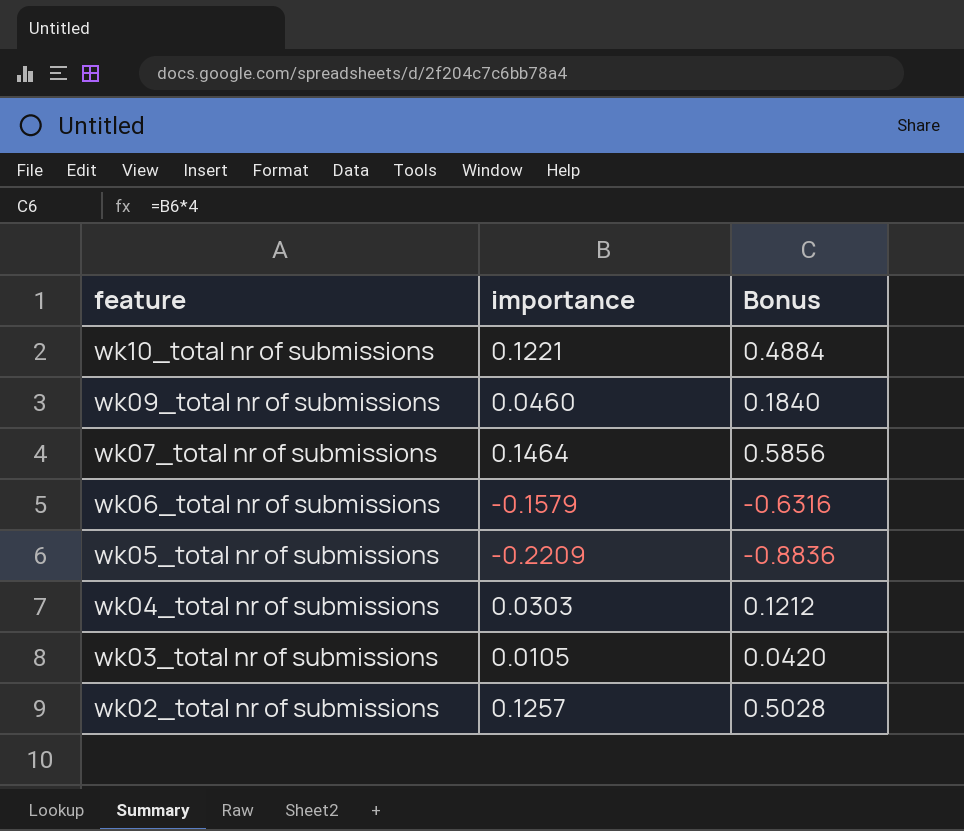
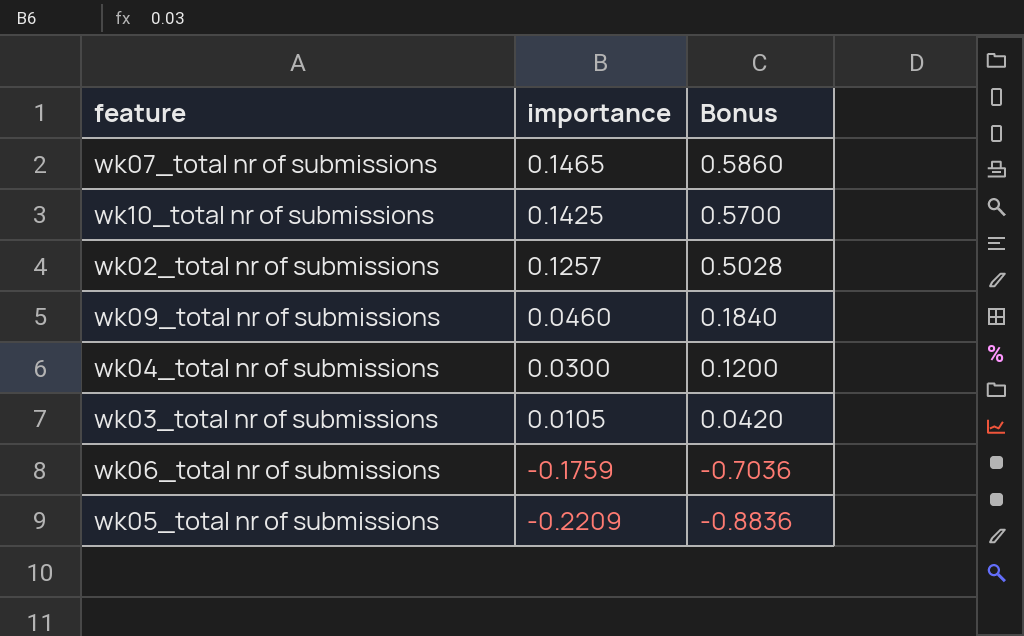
row order: feature descending -> importance descending
wk07_total nr of submissions | importance: 0.1464 -> 0.1465
wk07_total nr of submissions | Bonus: 0.5856 -> 0.5860
wk10_total nr of submissions | importance: 0.1221 -> 0.1425
wk10_total nr of submissions | Bonus: 0.4884 -> 0.5700
wk04_total nr of submissions | importance: 0.0303 -> 0.0300
wk04_total nr of submissions | Bonus: 0.1212 -> 0.1200
wk06_total nr of submissions | importance: -0.1579 -> -0.1759
wk06_total nr of submissions | Bonus: -0.6316 -> -0.7036

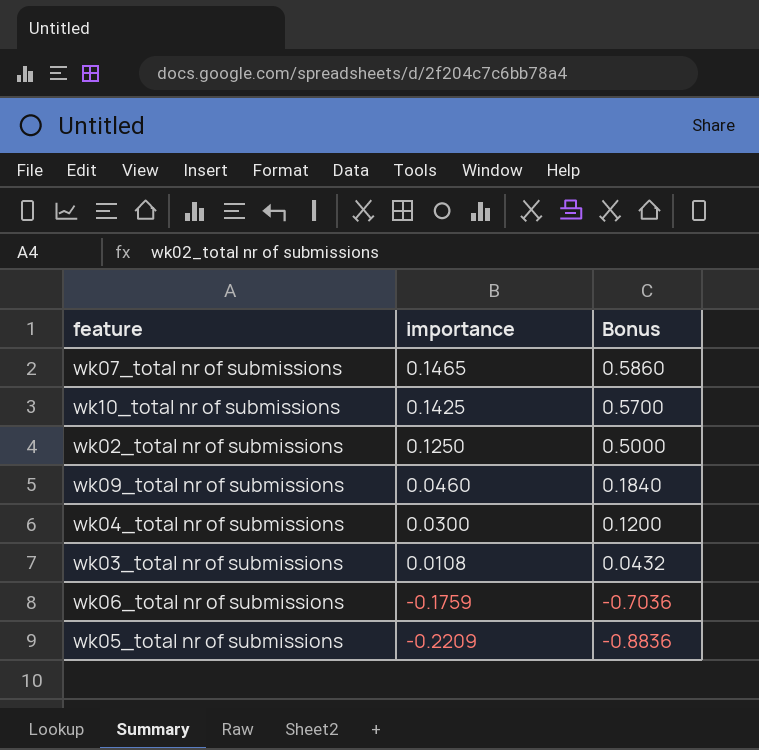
wk02_total nr of submissions | importance: 0.1257 -> 0.1250
wk02_total nr of submissions | Bonus: 0.5028 -> 0.5000
wk03_total nr of submissions | importance: 0.0105 -> 0.0108
wk03_total nr of submissions | Bonus: 0.0420 -> 0.0432

